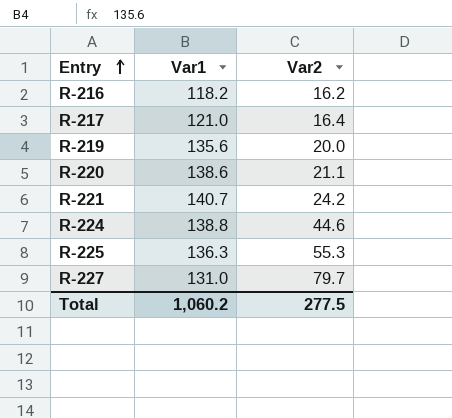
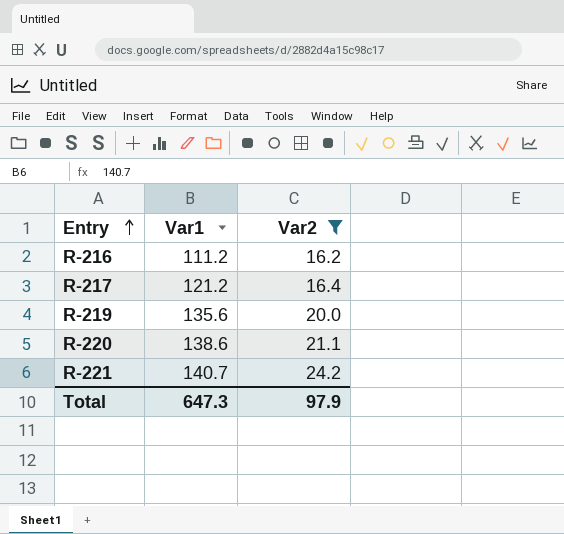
filter: none -> Var2 <= 24.2
R-216 | Var1: 118.2 -> 111.2
R-217 | Var1: 121.0 -> 121.2
Total | Var1: 1,060.2 -> 647.3
Total | Var2: 277.5 -> 97.9

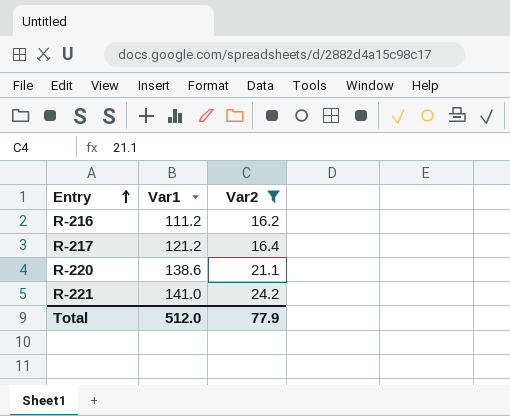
row R-219: 135.6 | 20.0 -> none
R-221 | Var1: 140.7 -> 141.0
Total | Var1: 647.3 -> 512.0
Total | Var2: 97.9 -> 77.9

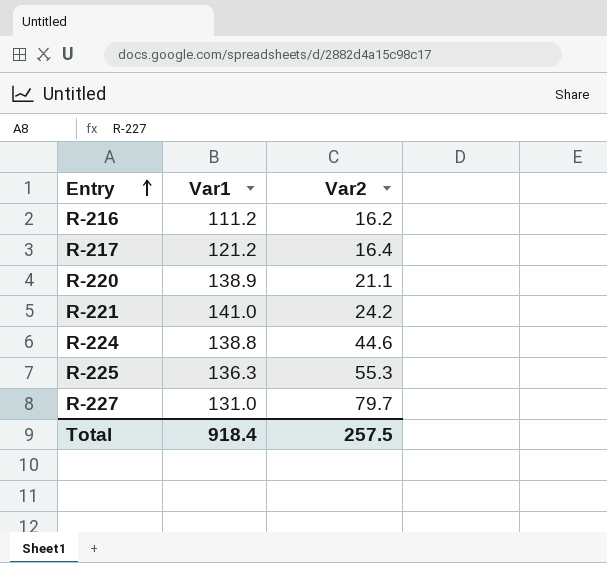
filter: Var2 <= 24.2 -> none
R-220 | Var1: 138.6 -> 138.9
Total | Var1: 512.0 -> 918.4
Total | Var2: 77.9 -> 257.5

